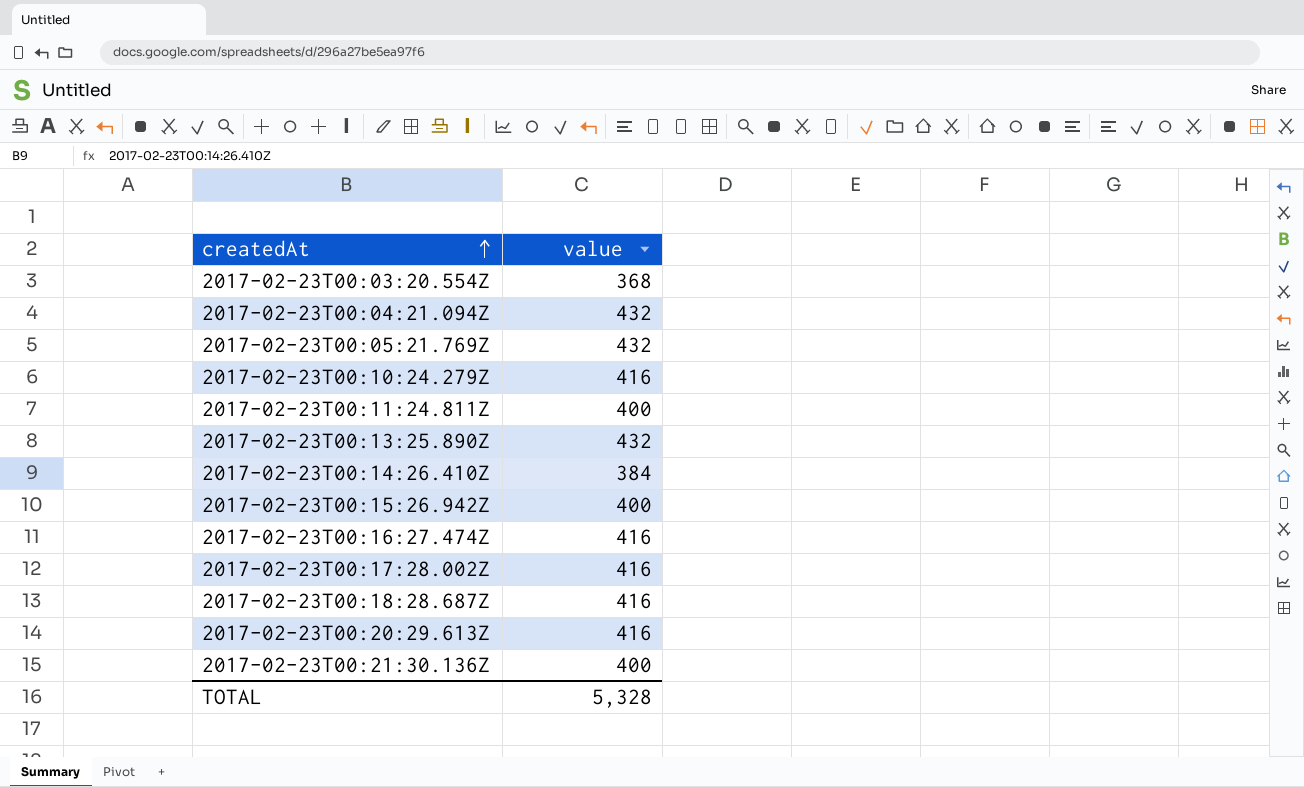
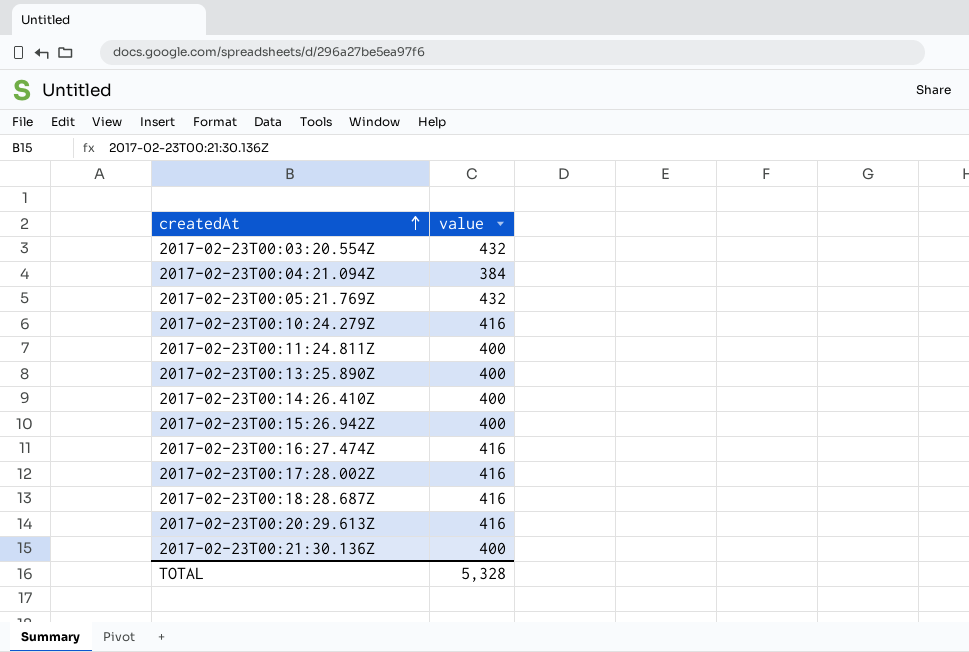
2017-02-23T00:03:20.554Z | value: 368 -> 432
2017-02-23T00:04:21.094Z | value: 432 -> 384
2017-02-23T00:13:25.890Z | value: 432 -> 400
2017-02-23T00:14:26.410Z | value: 384 -> 400

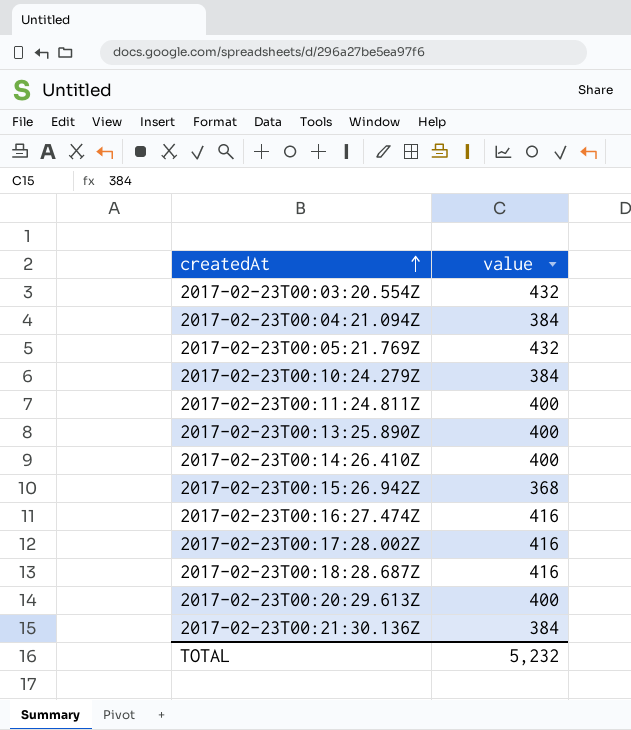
2017-02-23T00:10:24.279Z | value: 416 -> 384
2017-02-23T00:15:26.942Z | value: 400 -> 368
2017-02-23T00:20:29.613Z | value: 416 -> 400
2017-02-23T00:21:30.136Z | value: 400 -> 384
TOTAL | value: 5,328 -> 5,232

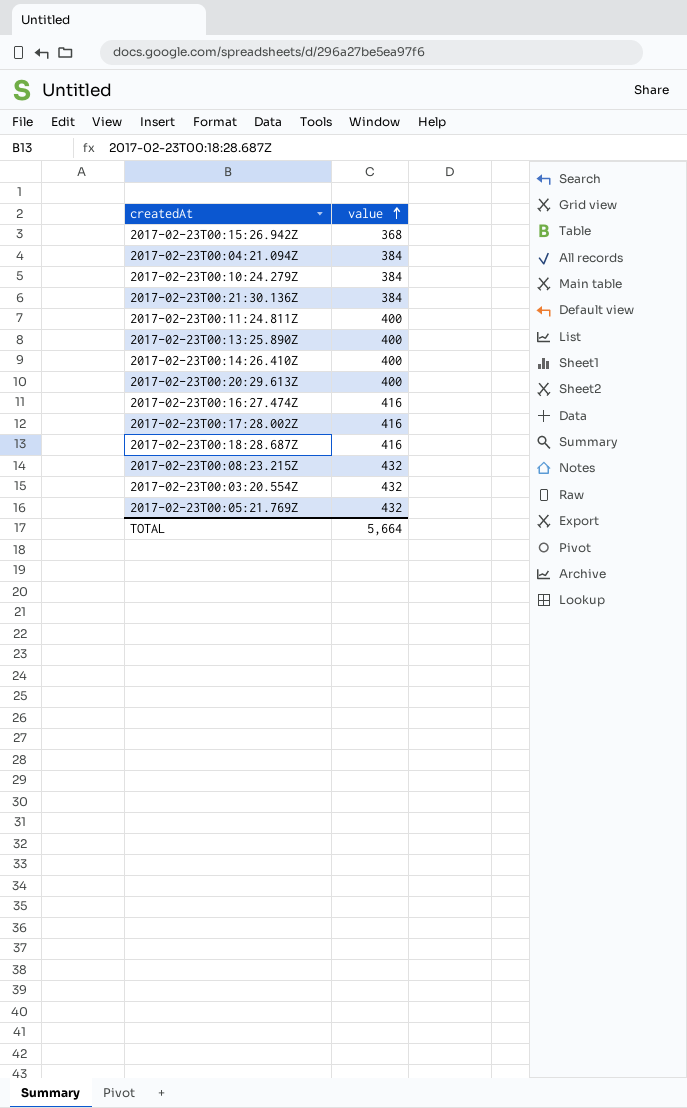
row order: createdAt ascending -> value ascending
row 2017-02-23T00:08:23.215Z: none -> 432
TOTAL | value: 5,232 -> 5,664

